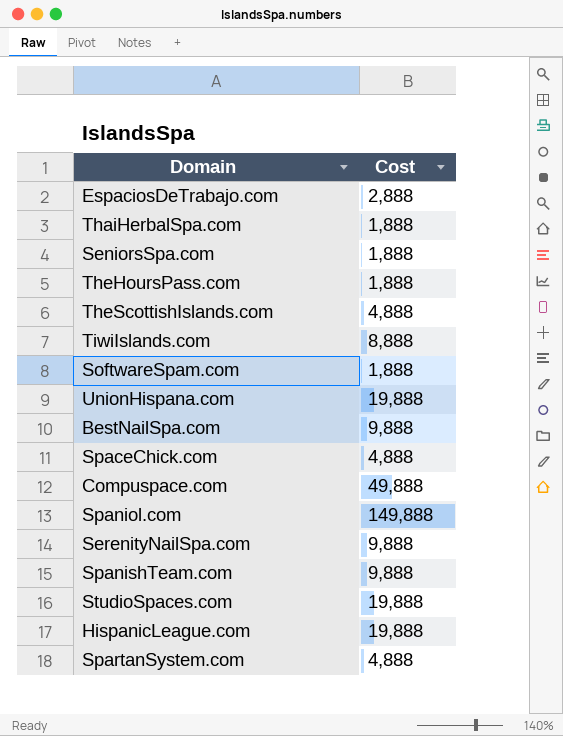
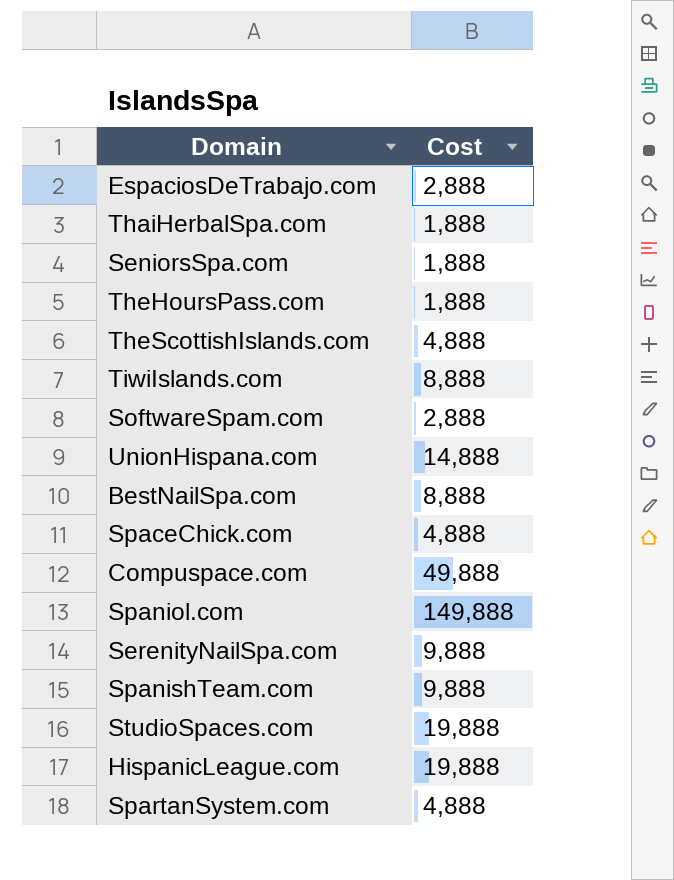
SoftwareSpam.com | Cost: 1,888 -> 2,888
UnionHispana.com | Cost: 19,888 -> 14,888
BestNailSpa.com | Cost: 9,888 -> 8,888

